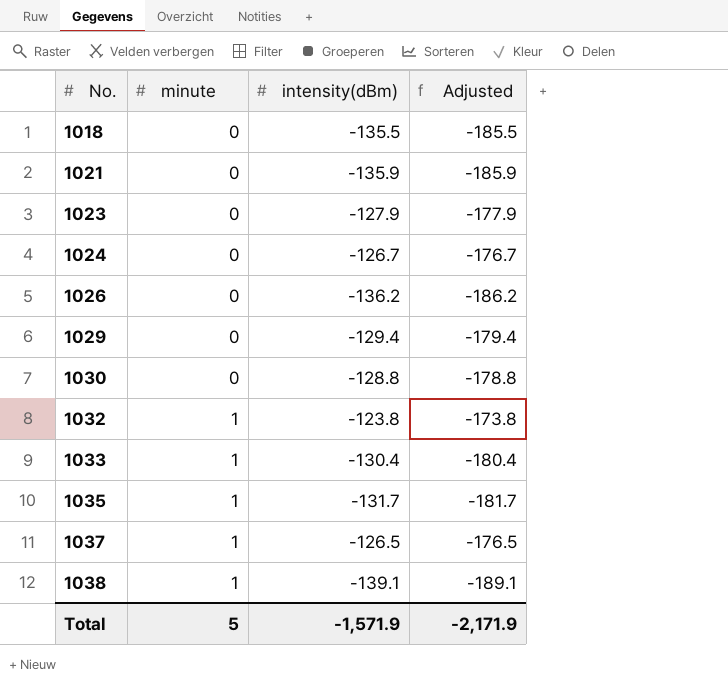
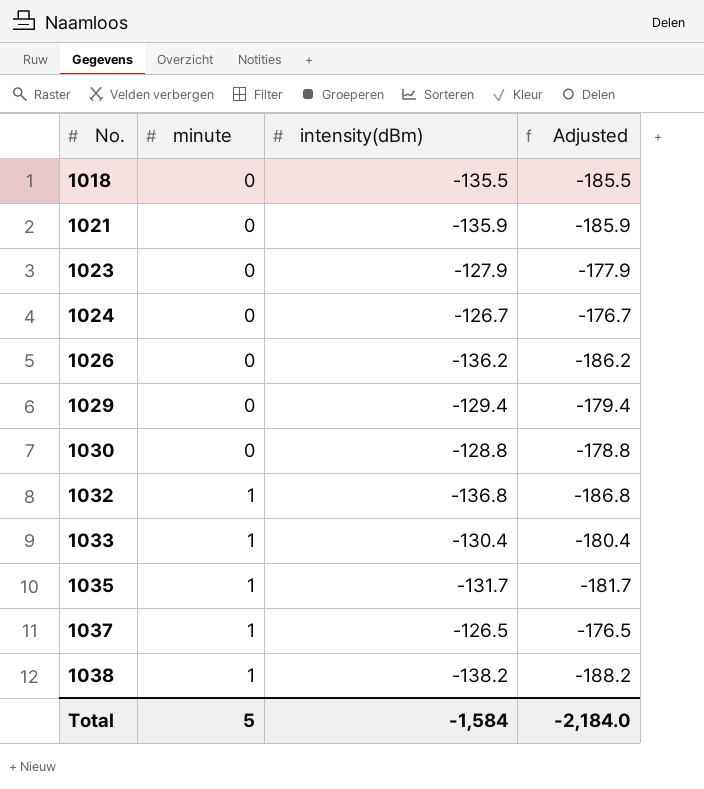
1032 | intensity(dBm): -123.8 -> -136.8
1032 | Adjusted: -173.8 -> -186.8
1038 | intensity(dBm): -139.1 -> -138.2
1038 | Adjusted: -189.1 -> -188.2
Total | intensity(dBm): -1,571.9 -> -1,584
Total | Adjusted: -2,171.9 -> -2,184.0

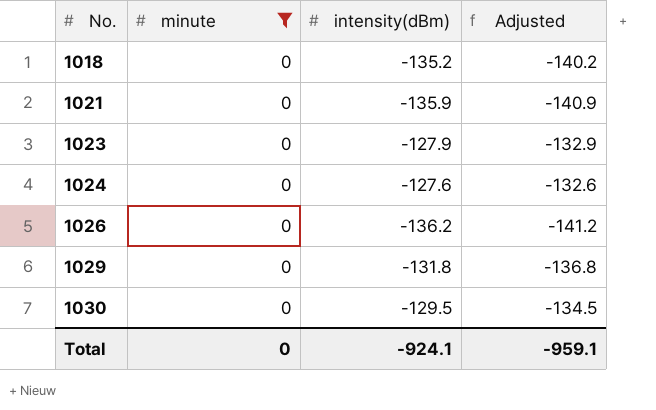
filter: none -> minute = 0
column Adjusted | formula: [intensity(dBm)] - 50 -> [intensity(dBm)] - 5
1018 | intensity(dBm): -135.5 -> -135.2
1024 | intensity(dBm): -126.7 -> -127.6
1029 | intensity(dBm): -129.4 -> -131.8
1030 | intensity(dBm): -128.8 -> -129.5
Total | minute: 5 -> 0
Total | intensity(dBm): -1,584 -> -924.1
Total | Adjusted: -2,184.0 -> -959.1

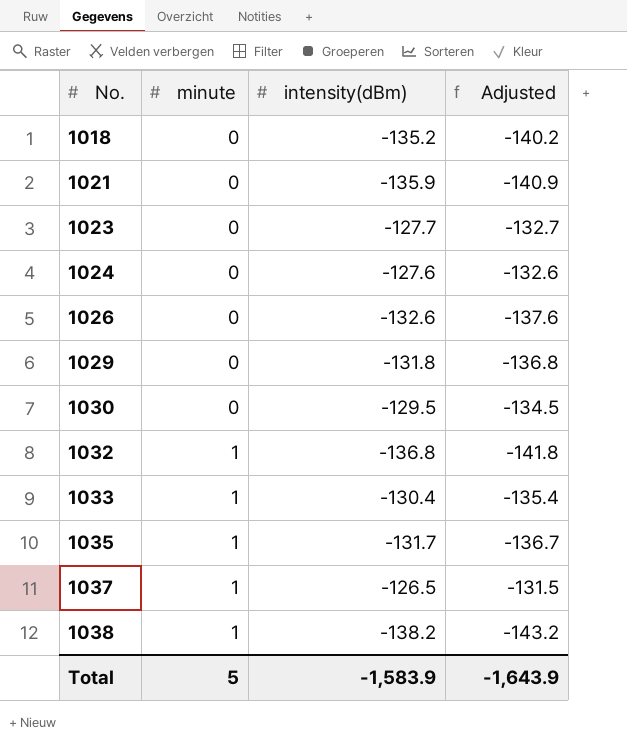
filter: minute = 0 -> none
1023 | intensity(dBm): -127.9 -> -127.7
1023 | Adjusted: -132.9 -> -132.7
1026 | intensity(dBm): -136.2 -> -132.6
1026 | Adjusted: -141.2 -> -137.6
Total | minute: 0 -> 5
Total | intensity(dBm): -924.1 -> -1,583.9
Total | Adjusted: -959.1 -> -1,643.9

